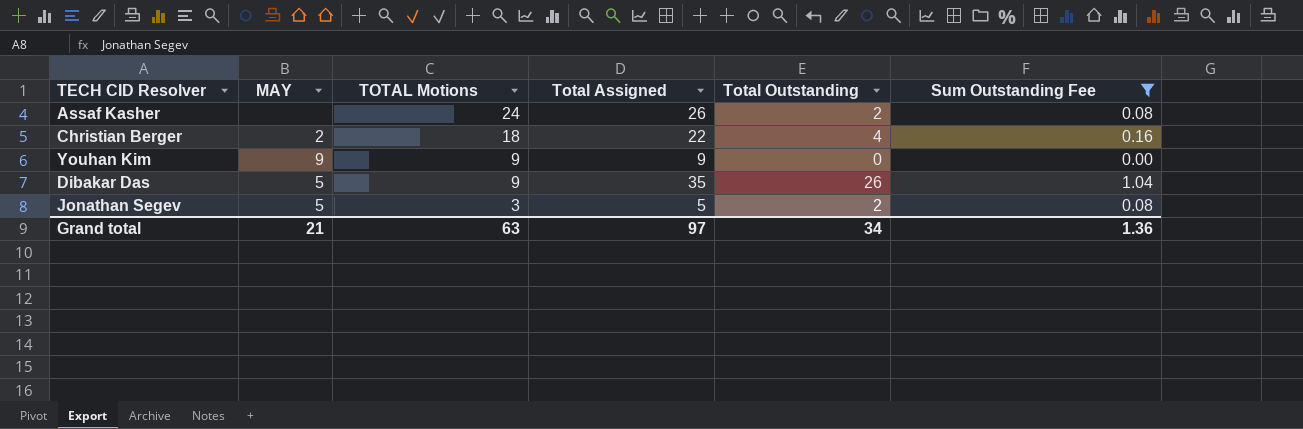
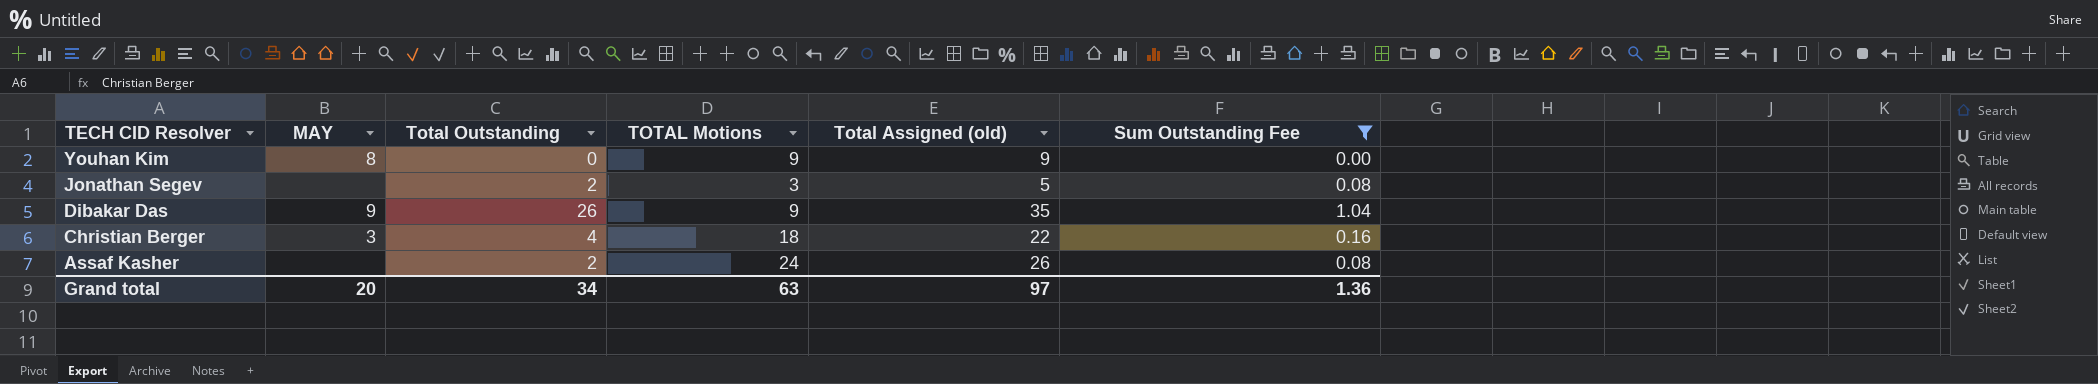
row order: TOTAL Motions descending -> TECH CID Resolver descending
column Total Outstanding | position: 5 -> 3
column name: Total Assigned -> Total Assigned (old)
Youhan Kim | MAY: 9 -> 8
Jonathan Segev | MAY: 5 -> none
Dibakar Das | MAY: 5 -> 9
Christian Berger | MAY: 2 -> 3
Grand total | MAY: 21 -> 20

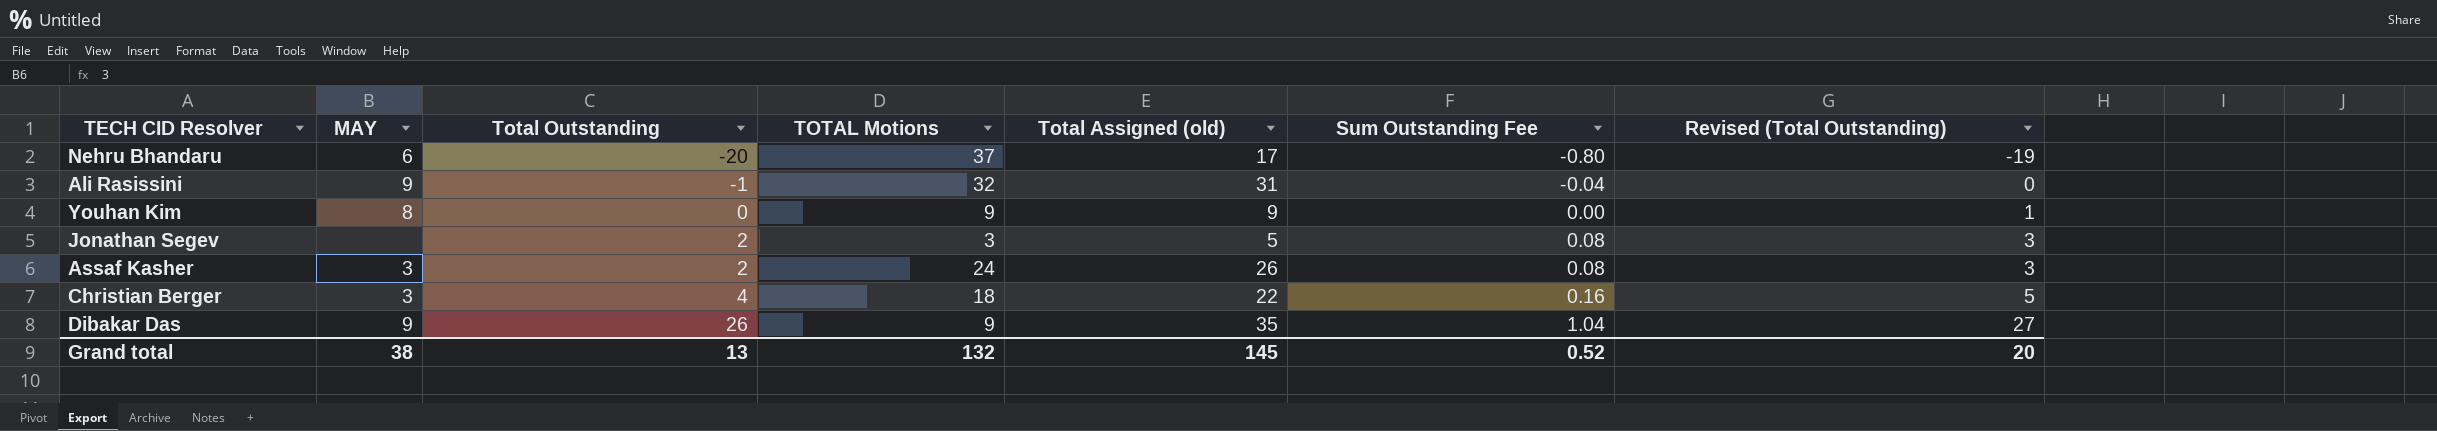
filter: Sum Outstanding Fee >= 0.00 -> none
row order: TECH CID Resolver descending -> Total Outstanding ascending
column Revised (Total Outstanding) | formula: none -> [Total Outstanding] + 1
Assaf Kasher | MAY: none -> 3
Grand total | MAY: 20 -> 38
Grand total | Total Outstanding: 34 -> 13
Grand total | TOTAL Motions: 63 -> 132
Grand total | Total Assigned (old): 97 -> 145
Grand total | Sum Outstanding Fee: 1.36 -> 0.52

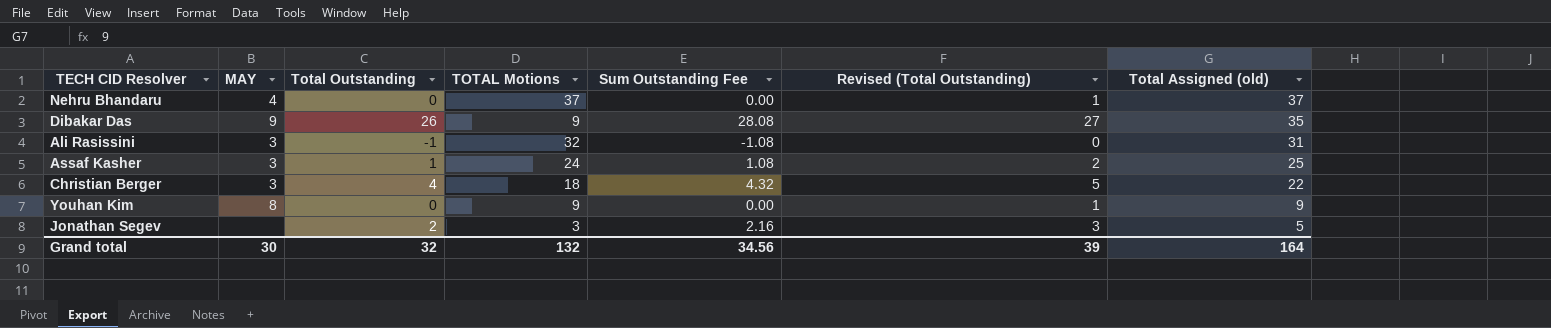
row order: Total Outstanding ascending -> Total Assigned (old) descending
column Sum Outstanding Fee | formula: [Total Outstanding] * 0.04 -> [Total Outstanding] * 1.08
column Total Assigned (old) | position: 5 -> 7
Nehru Bhandaru | MAY: 6 -> 4
Nehru Bhandaru | Total Outstanding: -20 -> 0
Nehru Bhandaru | Revised (Total Outstanding): -19 -> 1
Nehru Bhandaru | Total Assigned (old): 17 -> 37
Ali Rasissini | MAY: 9 -> 3
Assaf Kasher | Total Outstanding: 2 -> 1
Assaf Kasher | Revised (Total Outstanding): 3 -> 2
Assaf Kasher | Total Assigned (old): 26 -> 25
Grand total | MAY: 38 -> 30
Grand total | Total Outstanding: 13 -> 32
Grand total | Sum Outstanding Fee: 0.52 -> 34.56
Grand total | Revised (Total Outstanding): 20 -> 39
Grand total | Total Assigned (old): 145 -> 164

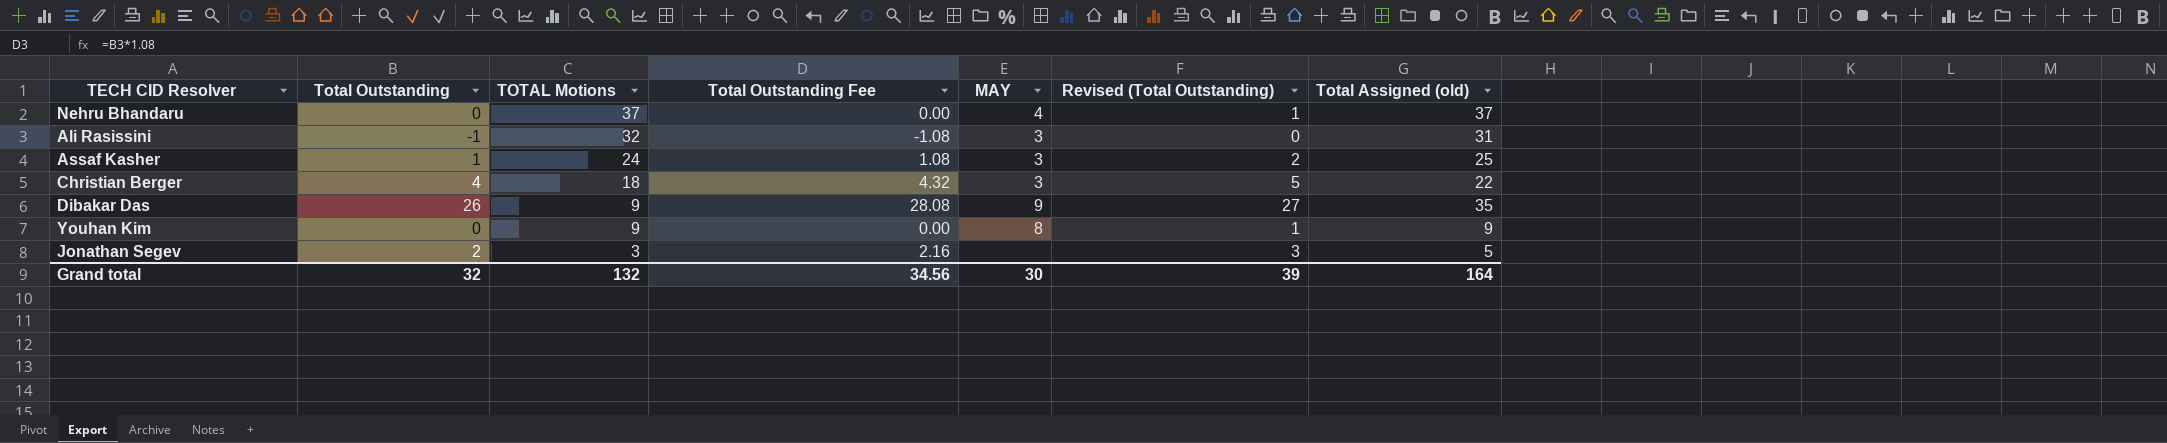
row order: Total Assigned (old) descending -> TOTAL Motions descending
column name: Sum Outstanding Fee -> Total Outstanding Fee
column MAY | position: 2 -> 5

